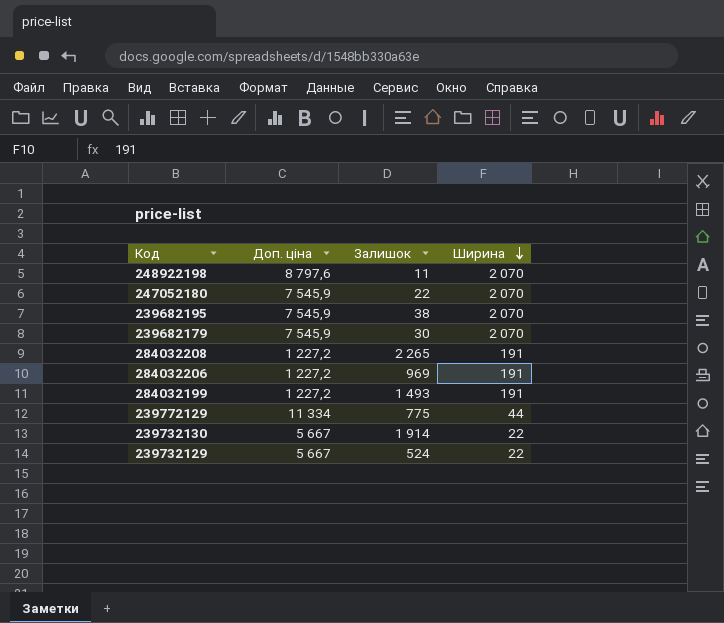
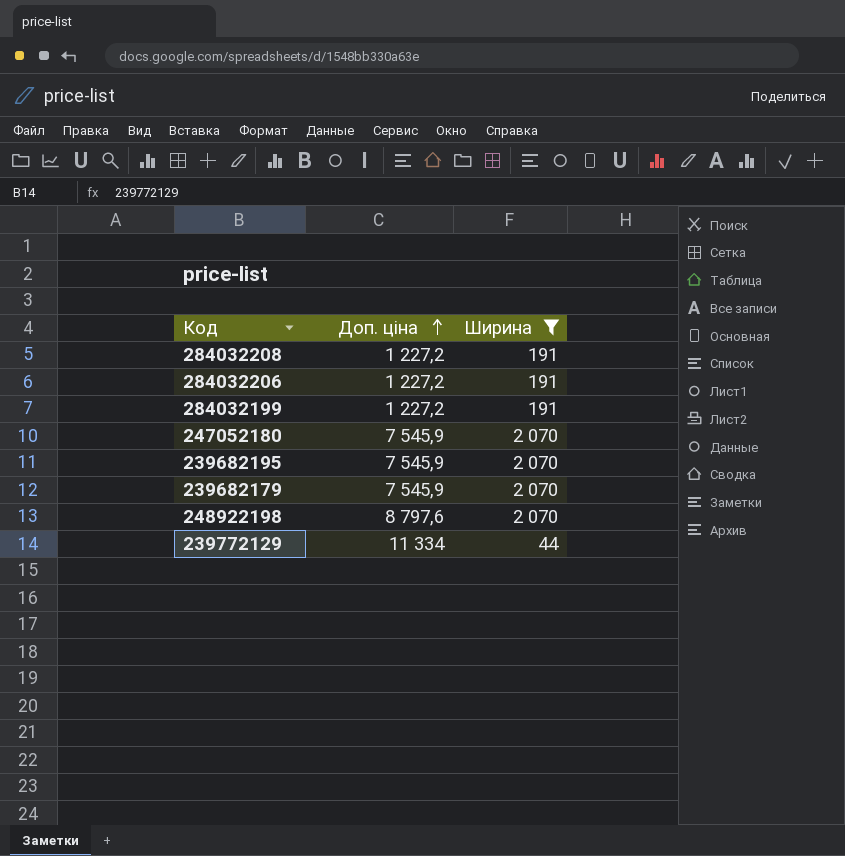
filter: none -> Ширина != 22
row order: Ширина descending -> Доп. ціна ascending
column Залишок | position: 3 -> none

